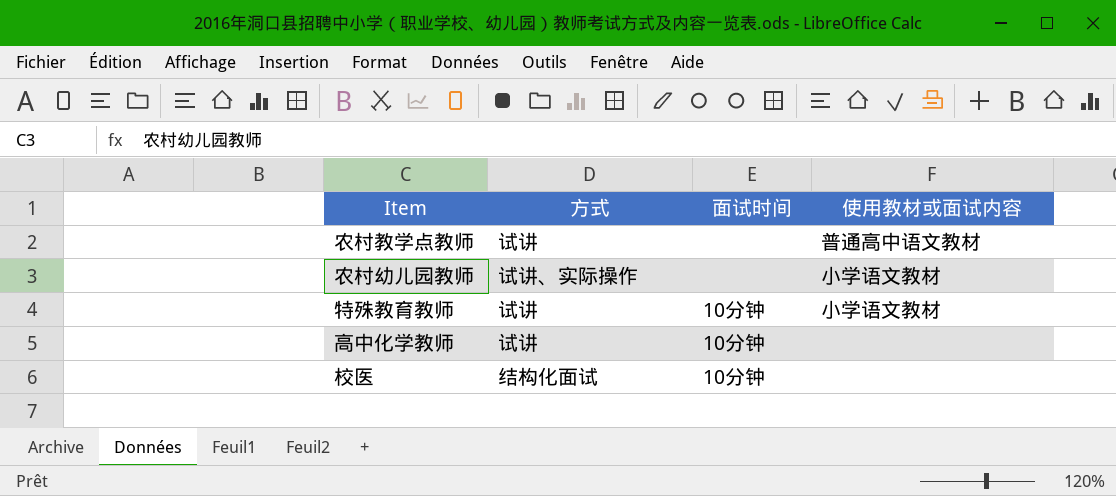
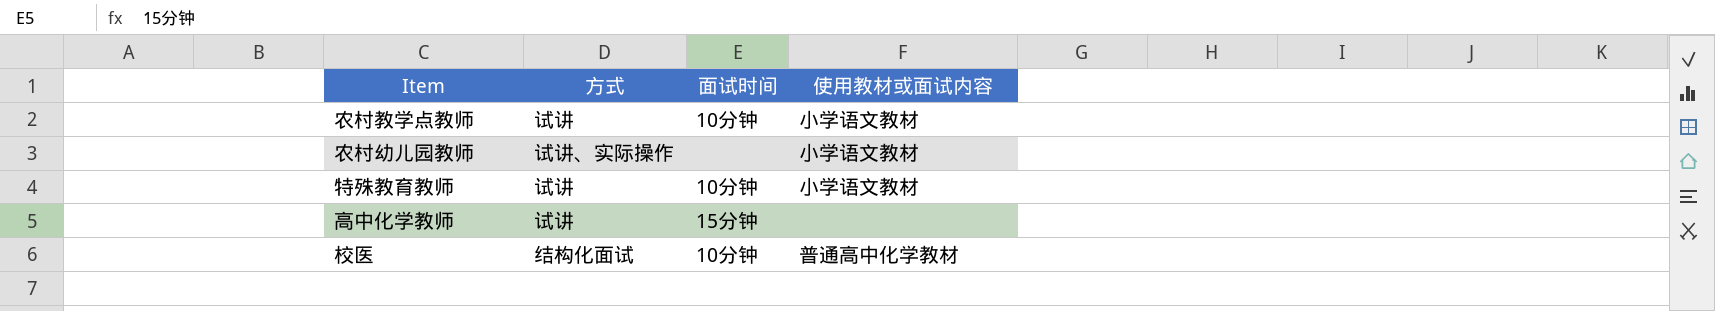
农村教学点教师 | 面试时间: none -> 10分钟
农村教学点教师 | 使用教材或面试内容: 普通高中语文教材 -> 小学语文教材
高中化学教师 | 面试时间: 10分钟 -> 15分钟
校医 | 使用教材或面试内容: none -> 普通高中化学教材

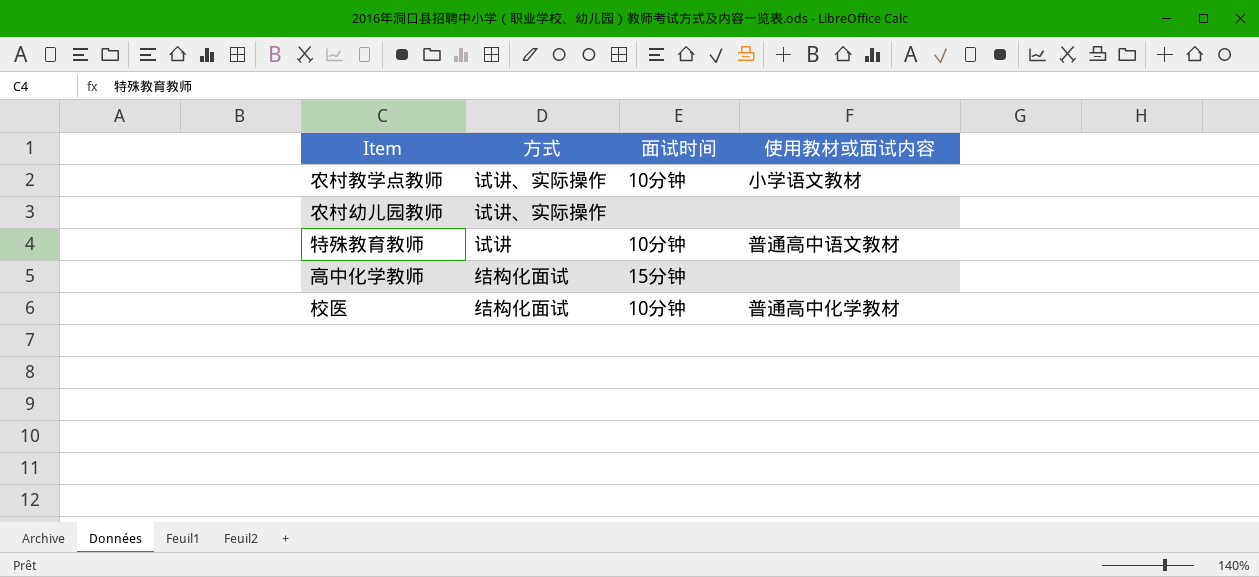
农村教学点教师 | 方式: 试讲 -> 试讲、实际操作
农村幼儿园教师 | 使用教材或面试内容: 小学语文教材 -> none
特殊教育教师 | 使用教材或面试内容: 小学语文教材 -> 普通高中语文教材
高中化学教师 | 方式: 试讲 -> 结构化面试

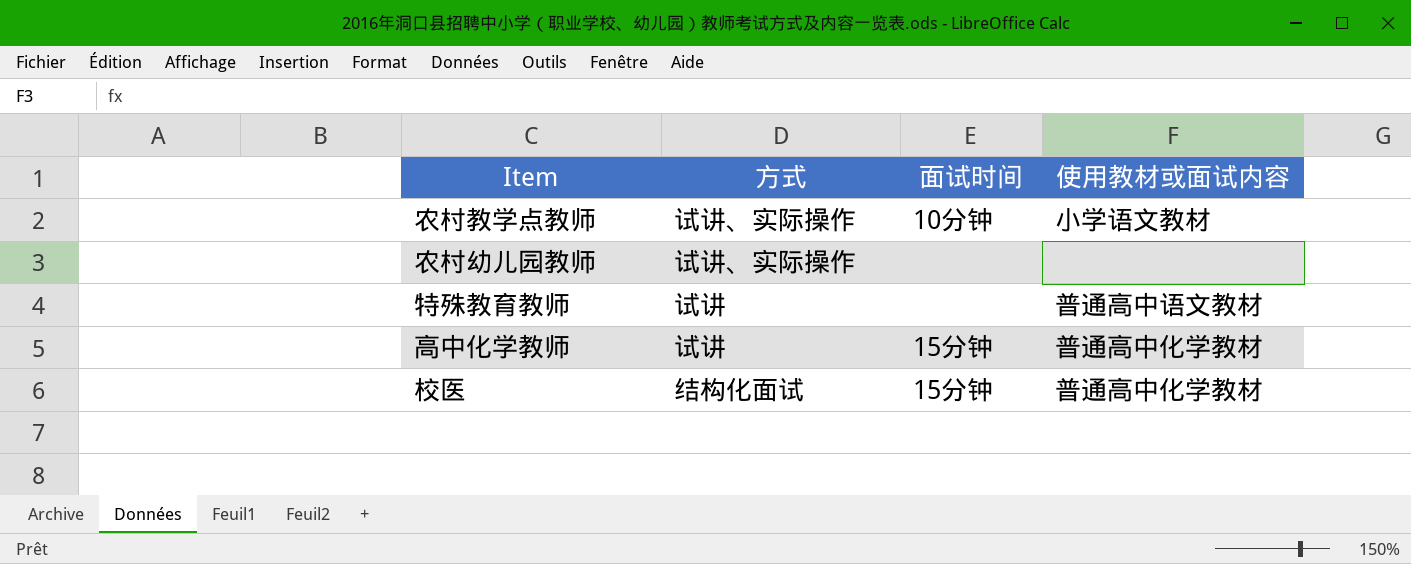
特殊教育教师 | 面试时间: 10分钟 -> none
高中化学教师 | 方式: 结构化面试 -> 试讲
高中化学教师 | 使用教材或面试内容: none -> 普通高中化学教材
校医 | 面试时间: 10分钟 -> 15分钟

